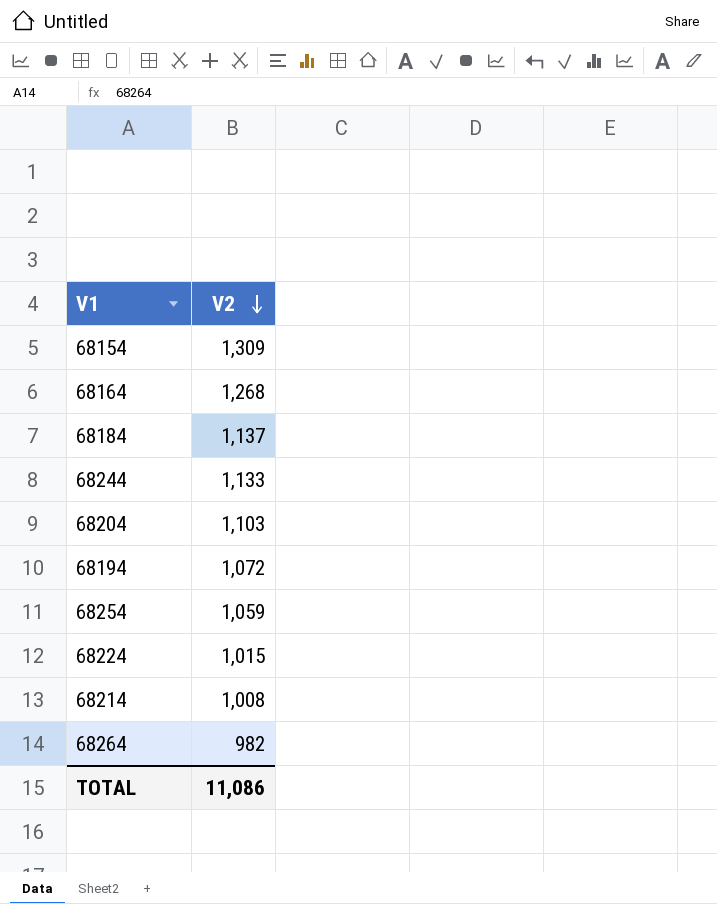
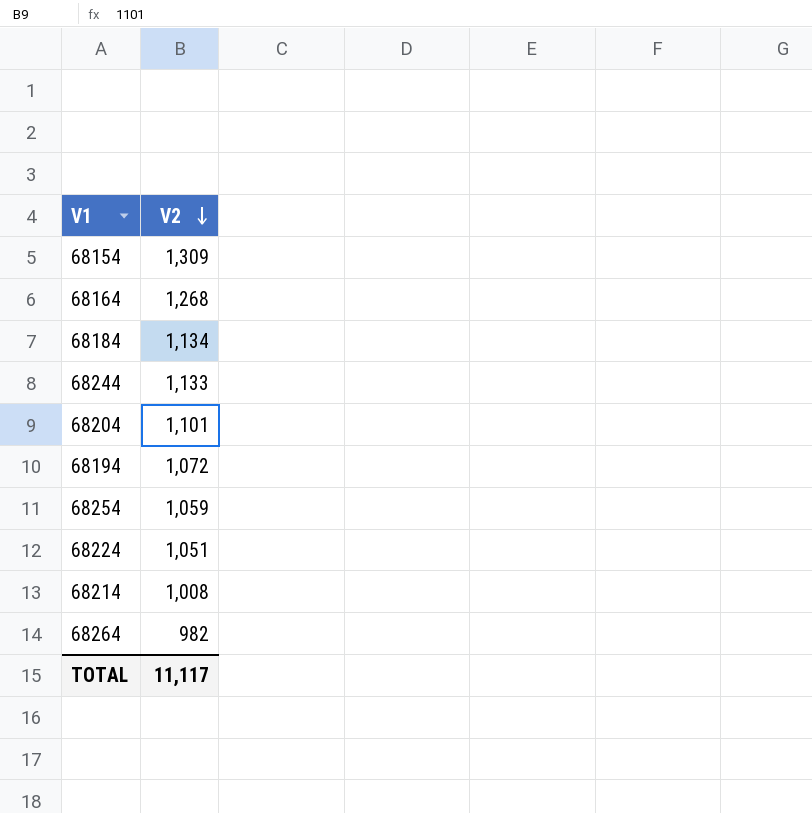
68184 | V2: 1,137 -> 1,134
68204 | V2: 1,103 -> 1,101
68224 | V2: 1,015 -> 1,051
TOTAL | V2: 11,086 -> 11,117

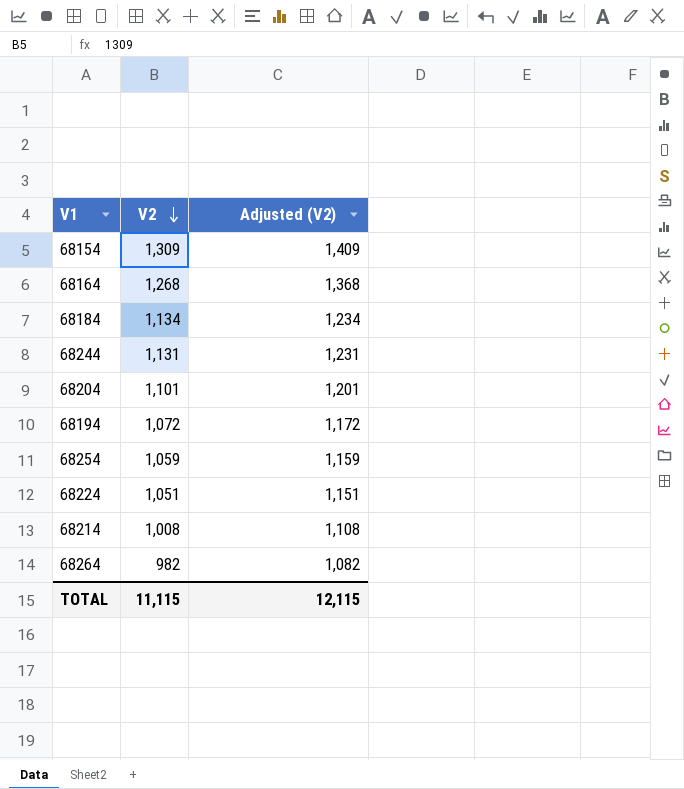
column Adjusted (V2) | formula: none -> [V2] + 100
68244 | V2: 1,133 -> 1,131
TOTAL | V2: 11,117 -> 11,115

